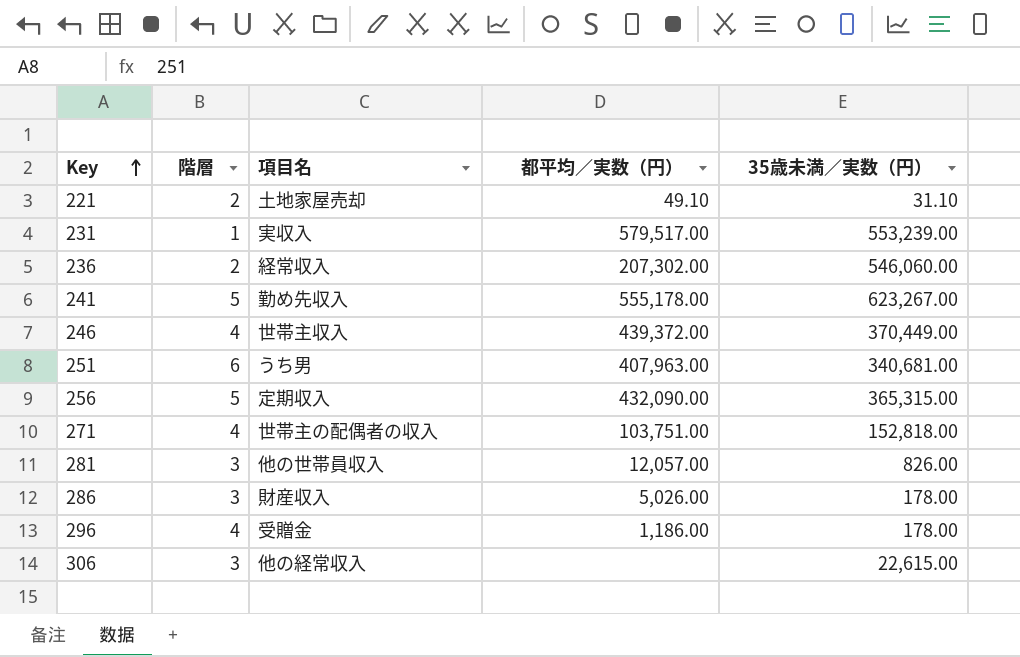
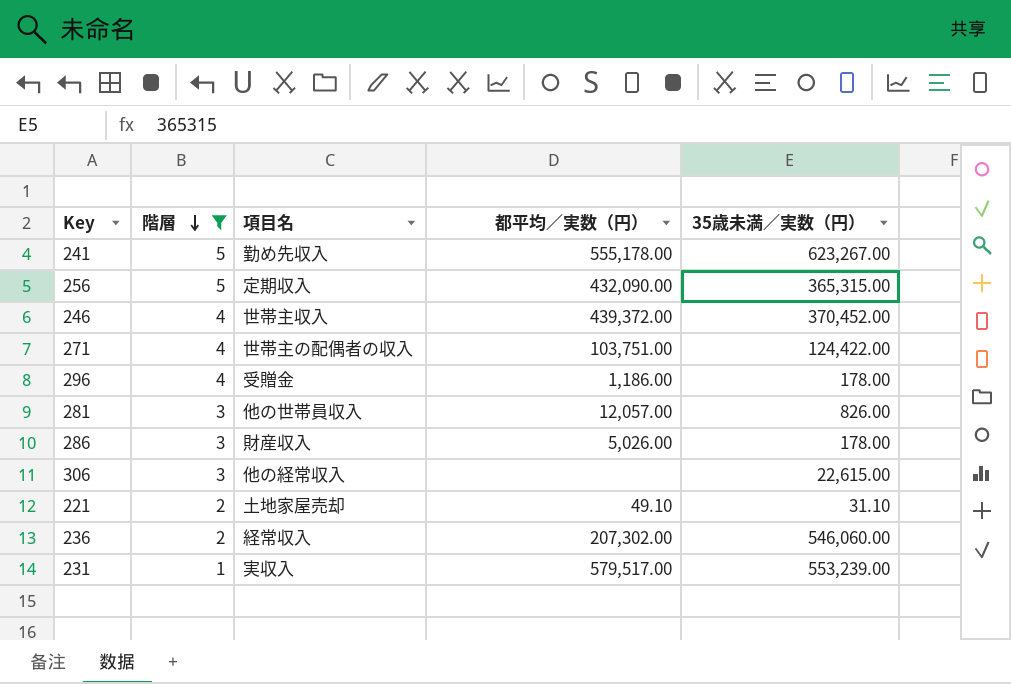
filter: none -> 階層 != 6
row order: Key ascending -> 階層 descending
246 | 35歳未満／実数（円）: 370,449.00 -> 370,452.00
271 | 35歳未満／実数（円）: 152,818.00 -> 124,422.00

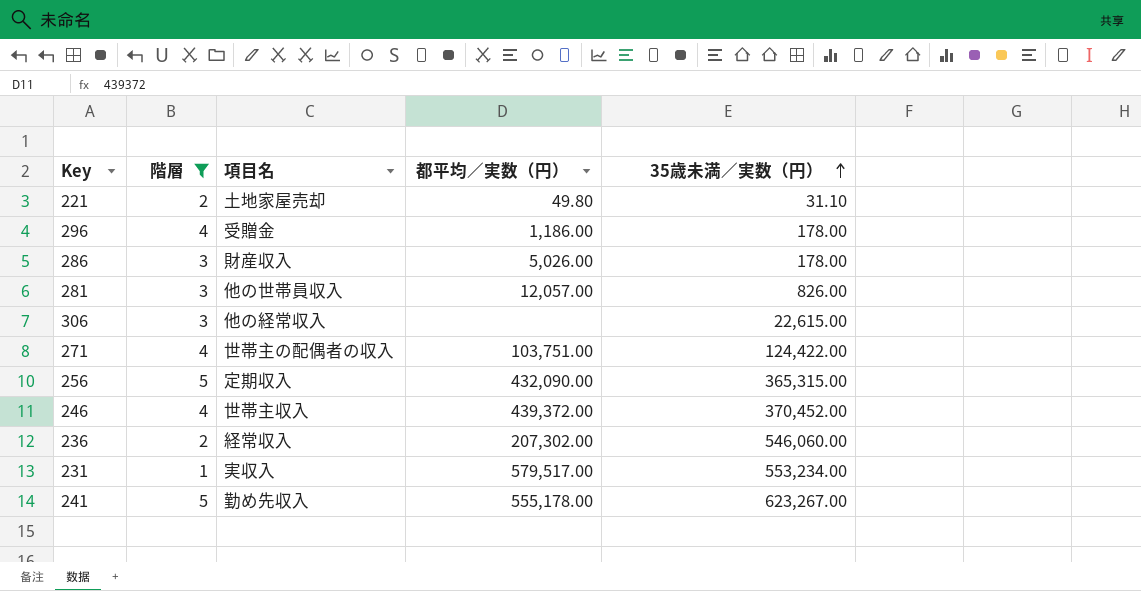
row order: 階層 descending -> 35歳未満／実数（円） ascending
221 | 都平均／実数（円）: 49.10 -> 49.80
231 | 35歳未満／実数（円）: 553,239.00 -> 553,234.00

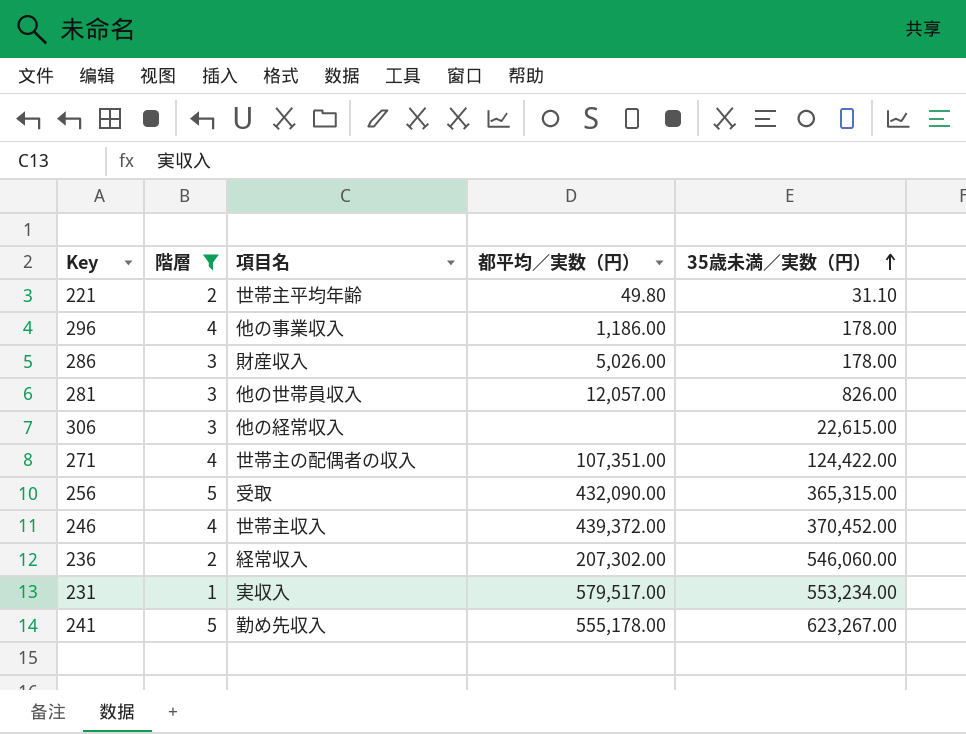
221 | 項目名: 土地家屋売却 -> 世帯主平均年齢
296 | 項目名: 受贈金 -> 他の事業収入
271 | 都平均／実数（円）: 103,751.00 -> 107,351.00
256 | 項目名: 定期収入 -> 受取

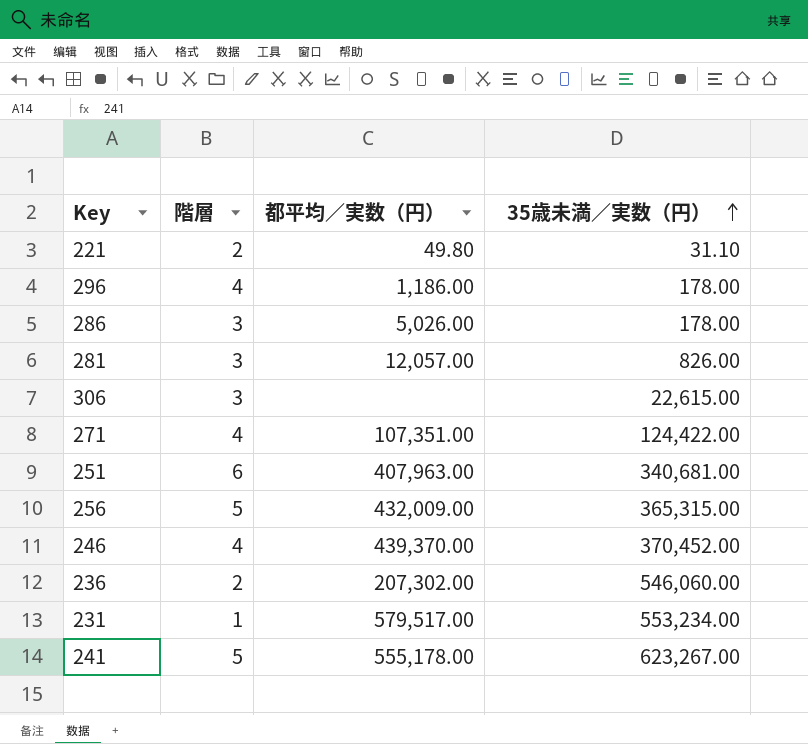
filter: 階層 != 6 -> none
column 項目名 | position: 3 -> none
256 | 都平均／実数（円）: 432,090.00 -> 432,009.00
246 | 都平均／実数（円）: 439,372.00 -> 439,370.00

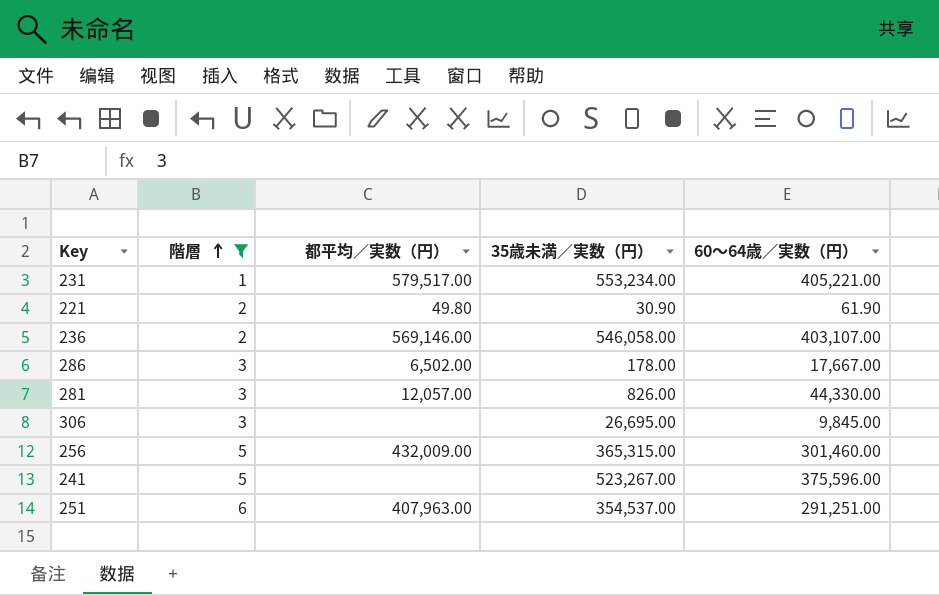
filter: none -> 階層 != 4
row order: 35歳未満／実数（円） ascending -> 階層 ascending
column 60～64歳／実数（円） | position: none -> 5
221 | 35歳未満／実数（円）: 31.10 -> 30.90
236 | 都平均／実数（円）: 207,302.00 -> 569,146.00
236 | 35歳未満／実数（円）: 546,060.00 -> 546,058.00
286 | 都平均／実数（円）: 5,026.00 -> 6,502.00
306 | 35歳未満／実数（円）: 22,615.00 -> 26,695.00
241 | 都平均／実数（円）: 555,178.00 -> none
241 | 35歳未満／実数（円）: 623,267.00 -> 523,267.00
251 | 35歳未満／実数（円）: 340,681.00 -> 354,537.00

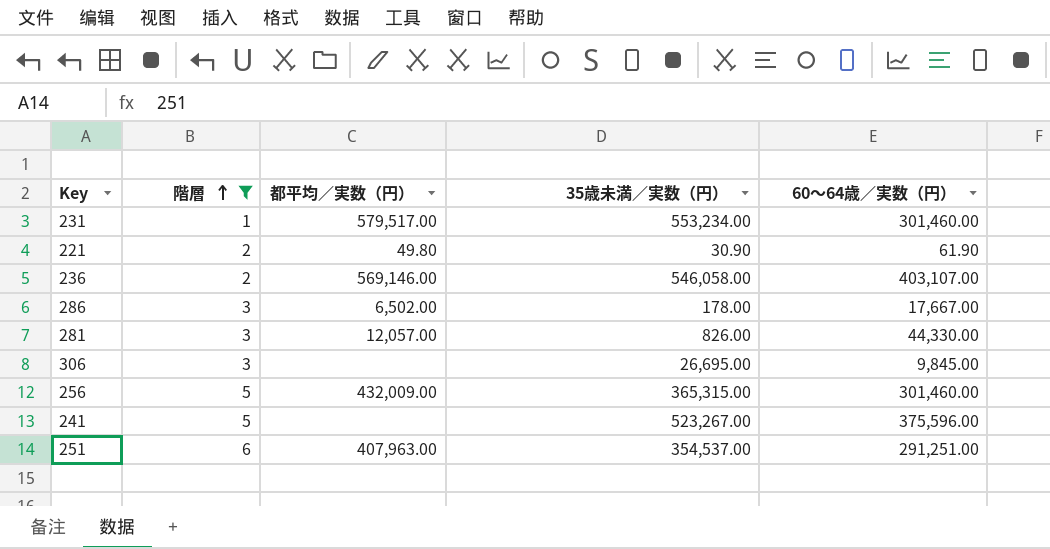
231 | 60～64歳／実数（円）: 405,221.00 -> 301,460.00

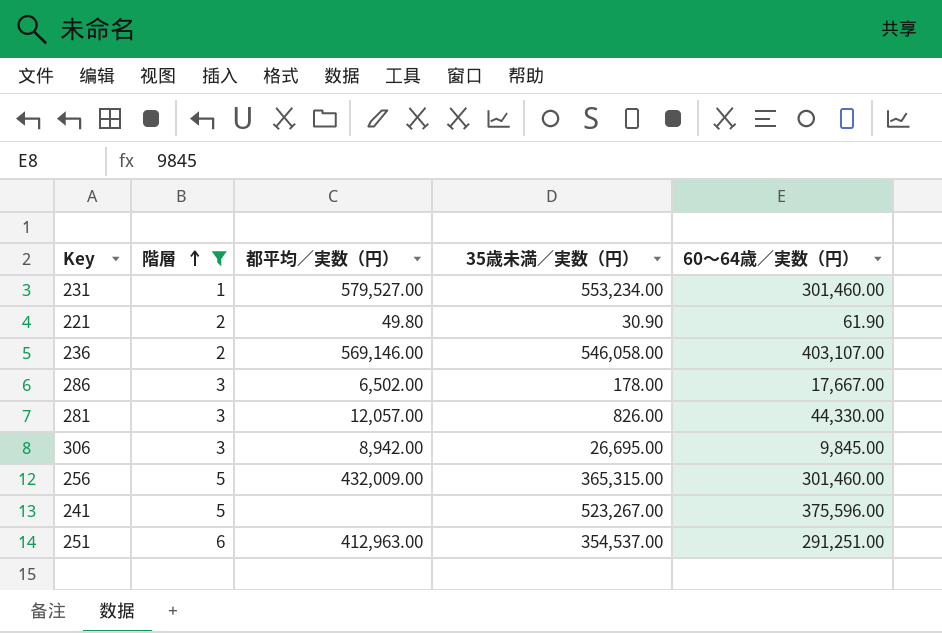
231 | 都平均／実数（円）: 579,517.00 -> 579,527.00
306 | 都平均／実数（円）: none -> 8,942.00
251 | 都平均／実数（円）: 407,963.00 -> 412,963.00

